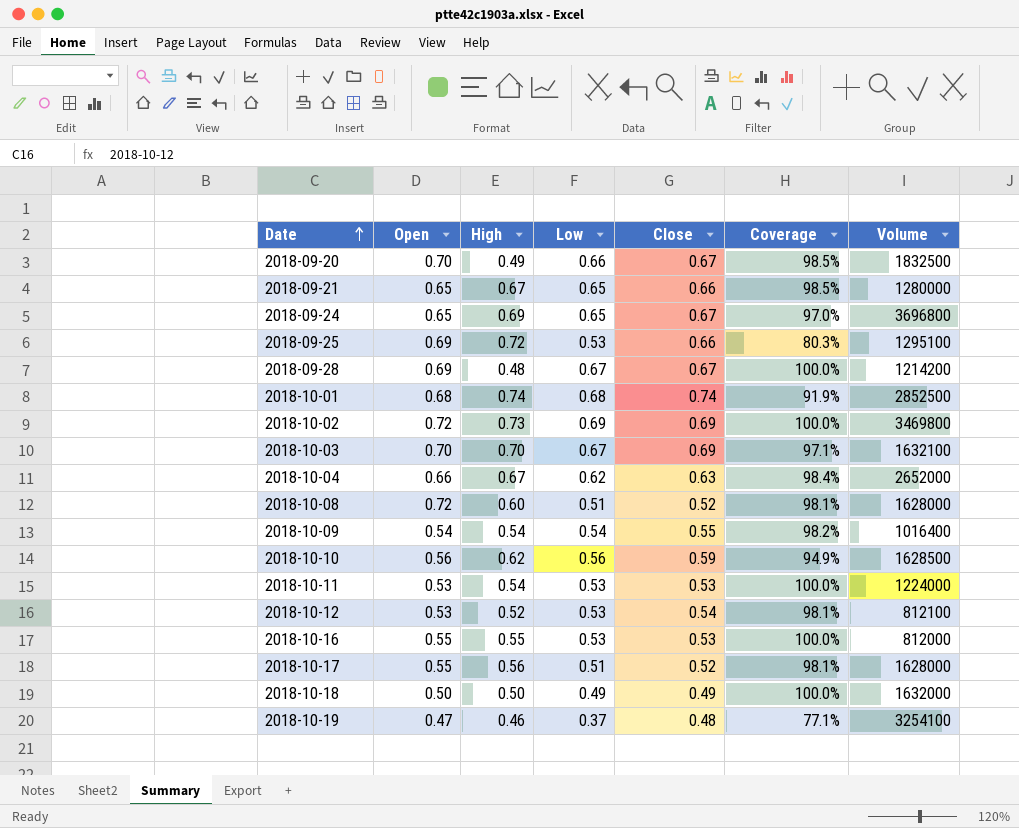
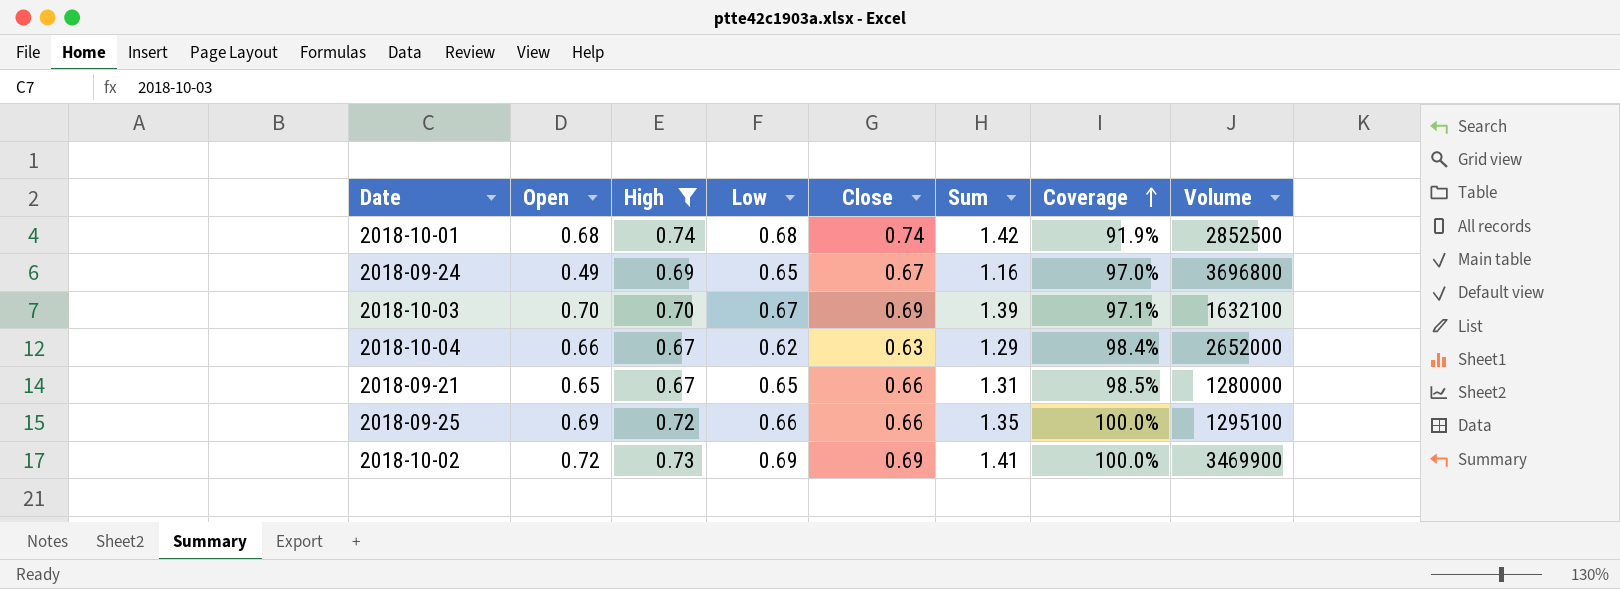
filter: none -> High >= 0.67
row order: Date ascending -> Coverage ascending
column Sum | formula: none -> [Open] + [Close]
2018-09-24 | Open: 0.65 -> 0.49
2018-09-25 | Low: 0.53 -> 0.66
2018-09-25 | Coverage: 80.3% -> 100.0%
2018-10-02 | Volume: 3469800 -> 3469900

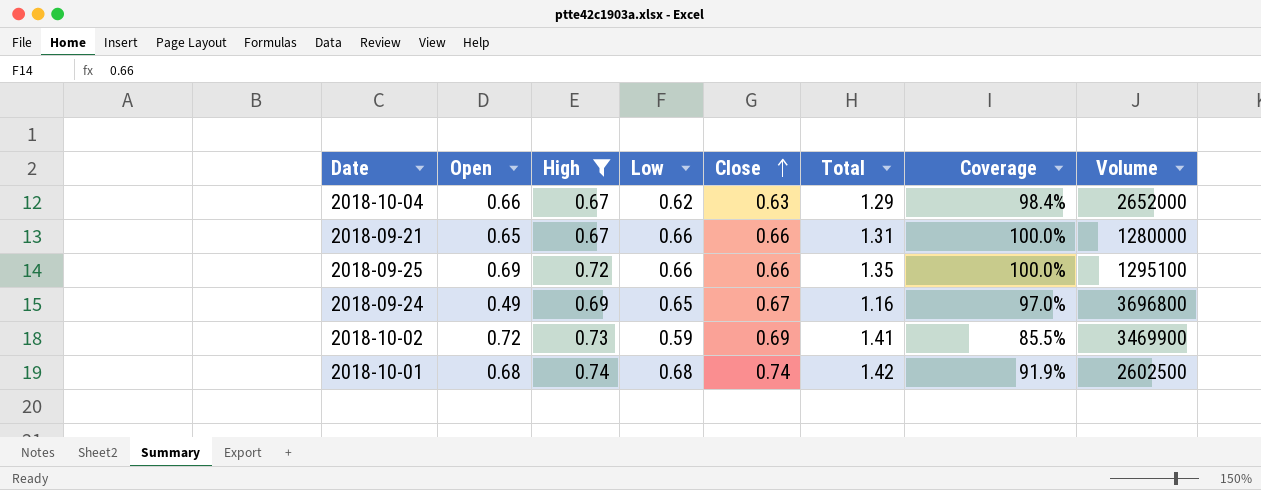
row order: Coverage ascending -> Close ascending
column name: Sum -> Total
row 2018-10-03: 0.70 | 0.70 | 0.67 | 0.69 | 1.39 | 97.1% | 1632100 -> none
2018-09-21 | Low: 0.65 -> 0.66
2018-09-21 | Coverage: 98.5% -> 100.0%
2018-10-02 | Low: 0.69 -> 0.59
2018-10-02 | Coverage: 100.0% -> 85.5%
2018-10-01 | Volume: 2852500 -> 2602500

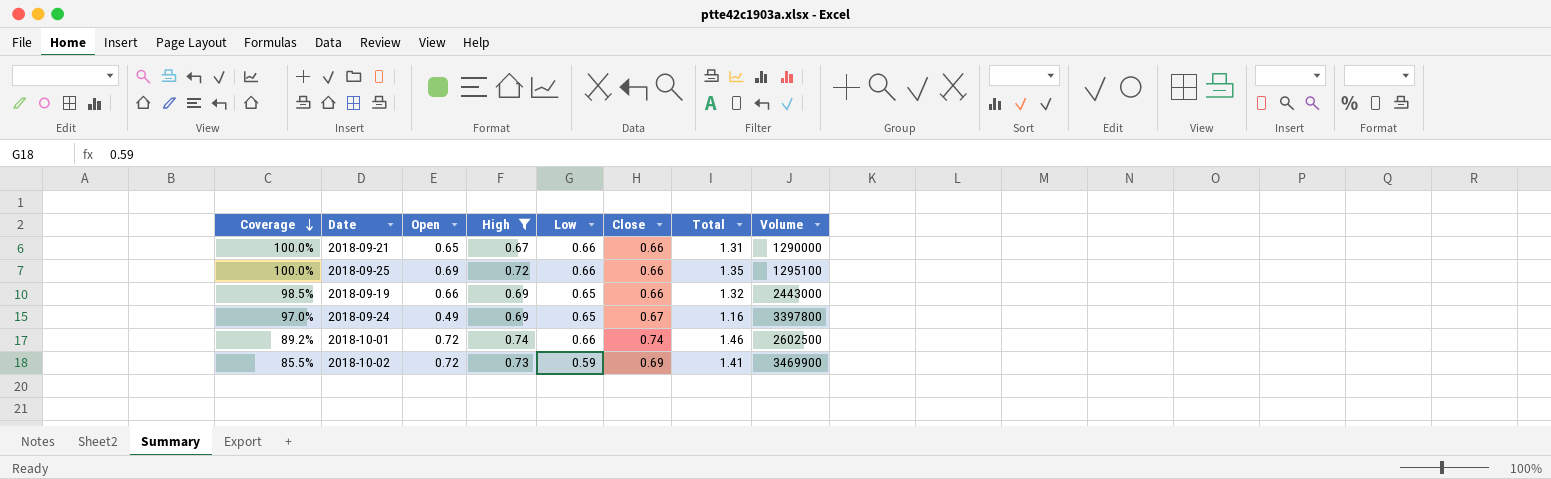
row order: Close ascending -> Coverage descending
column Coverage | position: 7 -> 1
row 2018-10-04: 0.66 | 0.67 | 0.62 | 0.63 | 1.29 | 98.4% | 2652000 -> none
2018-09-21 | Volume: 1280000 -> 1290000
row 2018-09-19: none -> 98.5% | 0.66 | 0.69 | 0.65 | 0.66 | 1.32 | 2443000
2018-09-24 | Volume: 3696800 -> 3397800
2018-10-01 | Coverage: 91.9% -> 89.2%
2018-10-01 | Open: 0.68 -> 0.72
2018-10-01 | Low: 0.68 -> 0.66
2018-10-01 | Total: 1.42 -> 1.46

